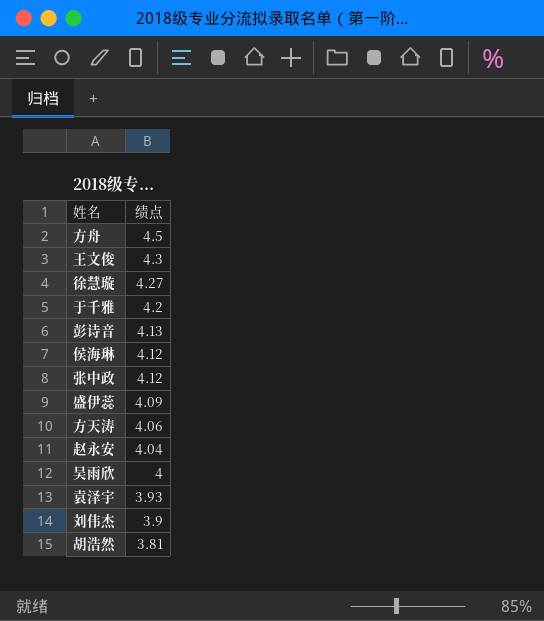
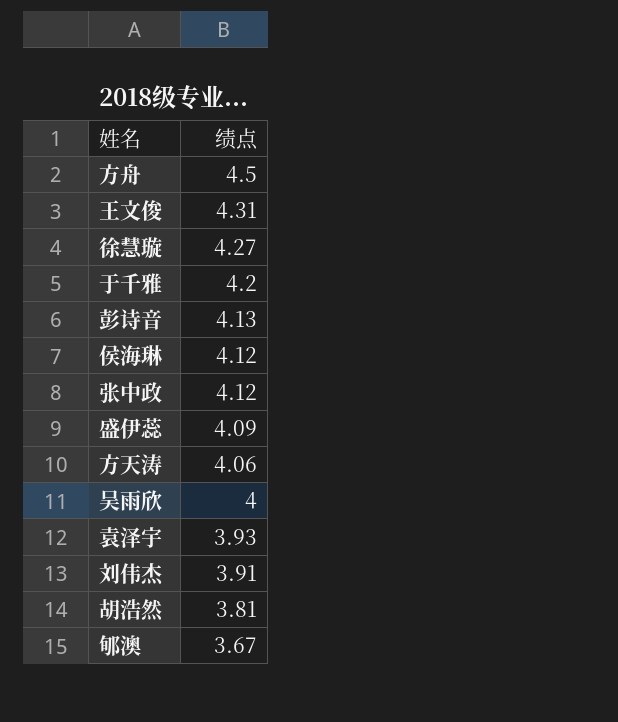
row 赵永安: 4.04 -> none
王文俊 | 绩点: 4.3 -> 4.31
刘伟杰 | 绩点: 3.9 -> 3.91
row 郇澳: none -> 3.67

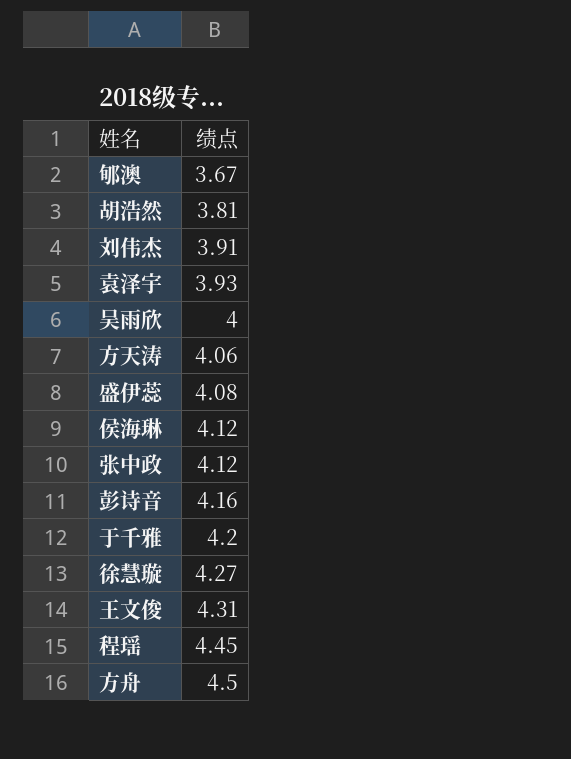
row order: 绩点 descending -> 绩点 ascending
盛伊蕊 | 绩点: 4.09 -> 4.08
彭诗音 | 绩点: 4.13 -> 4.16
row 程瑶: none -> 4.45

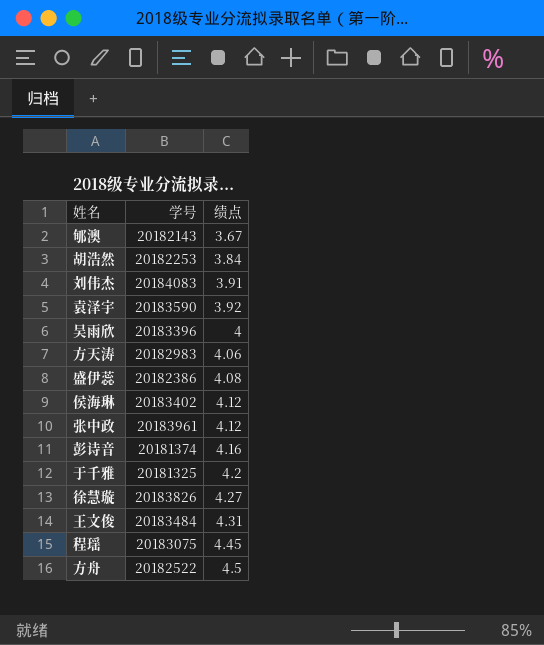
column 学号 | position: none -> 2
胡浩然 | 绩点: 3.81 -> 3.84
袁泽宇 | 绩点: 3.93 -> 3.92

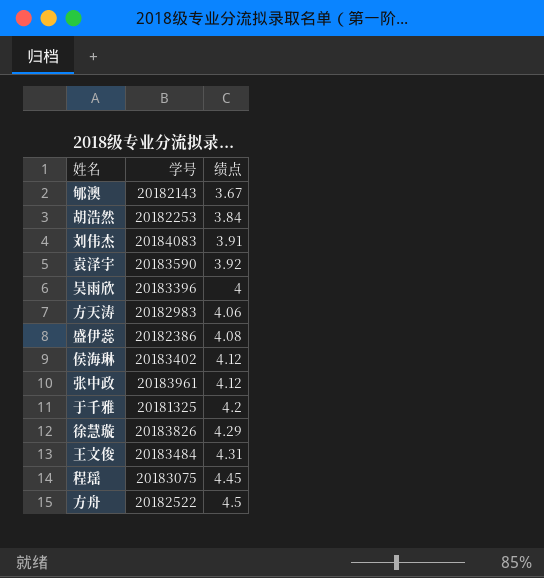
row 彭诗音: 20181374 | 4.16 -> none
徐慧璇 | 绩点: 4.27 -> 4.29

